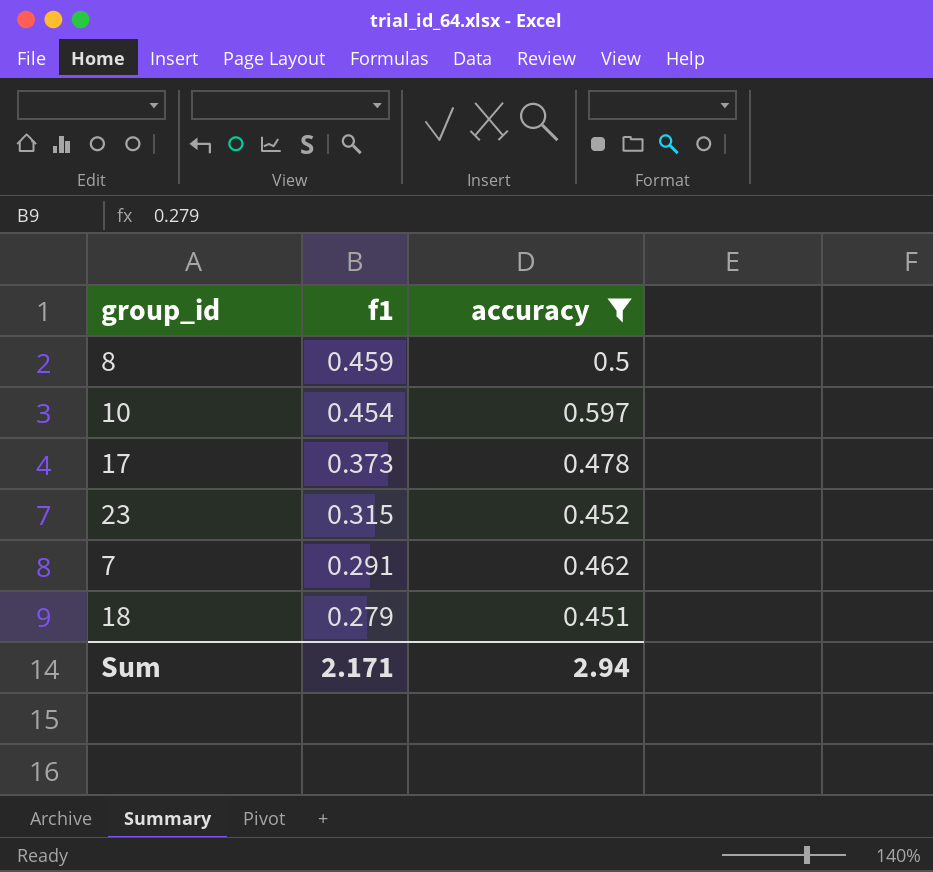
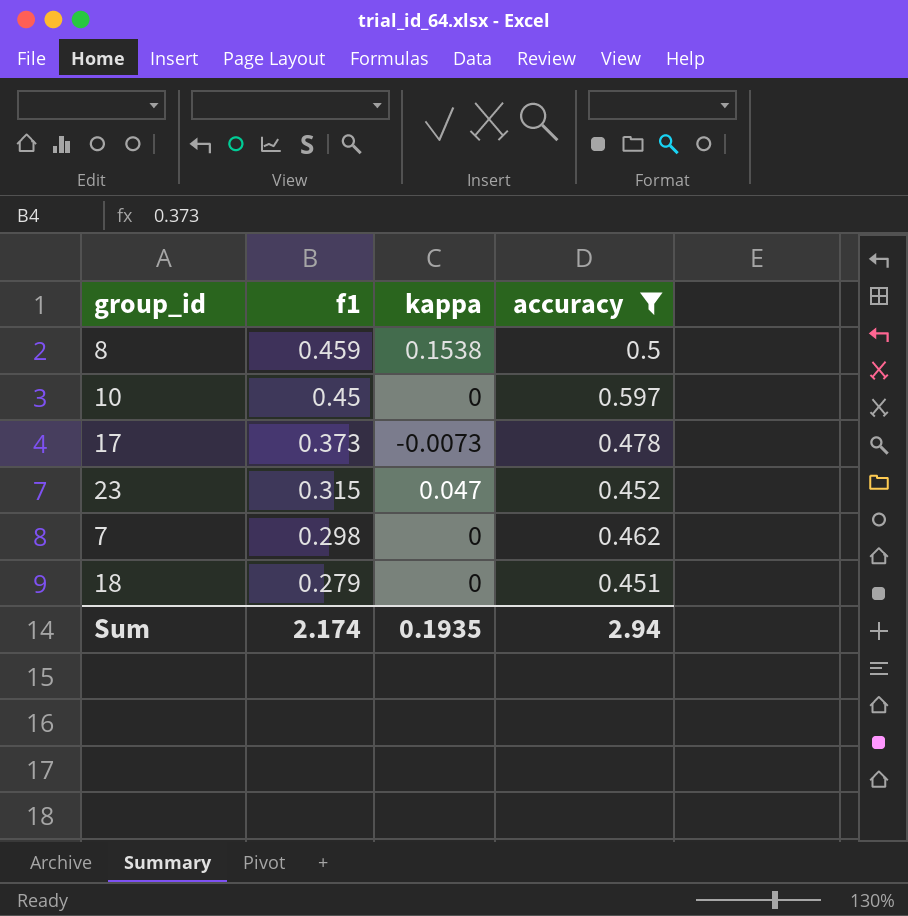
column kappa | position: none -> 3
10 | f1: 0.454 -> 0.45
7 | f1: 0.291 -> 0.298
Sum | f1: 2.171 -> 2.174

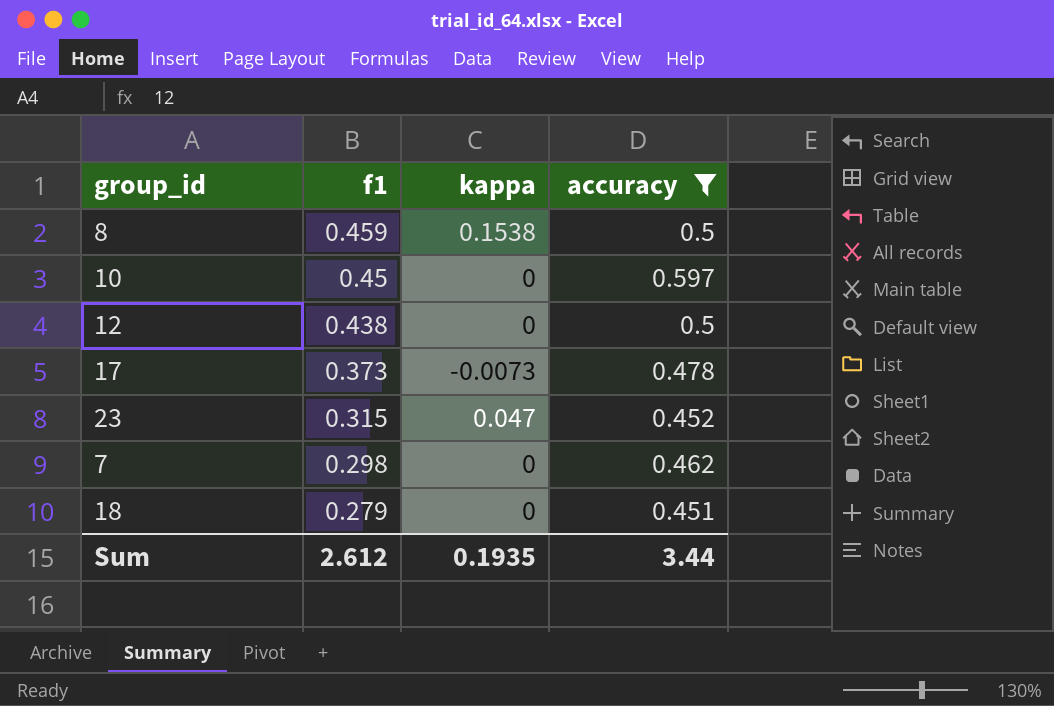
row 12: none -> 0.438 | 0 | 0.5
Sum | f1: 2.174 -> 2.612
Sum | accuracy: 2.94 -> 3.44

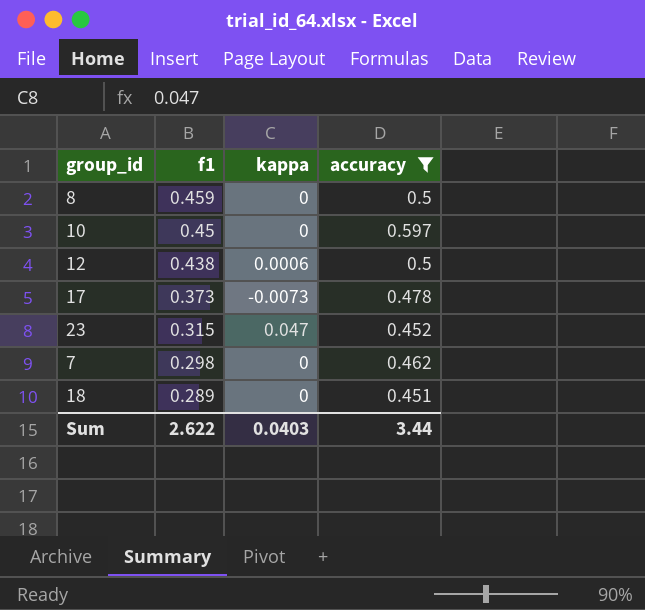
8 | kappa: 0.1538 -> 0
12 | kappa: 0 -> 0.0006
18 | f1: 0.279 -> 0.289
Sum | f1: 2.612 -> 2.622
Sum | kappa: 0.1935 -> 0.0403

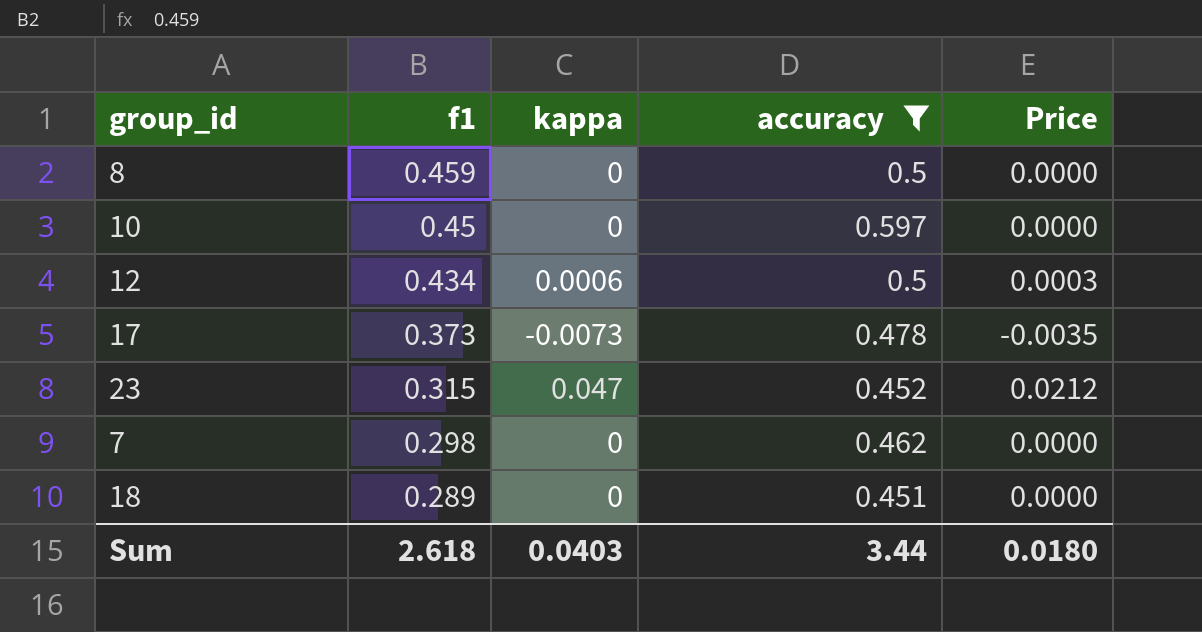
column Price | formula: none -> [kappa] * [accuracy]
12 | f1: 0.438 -> 0.434
Sum | f1: 2.622 -> 2.618

